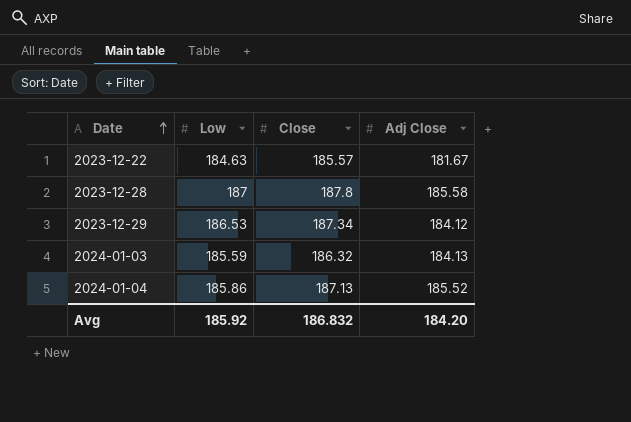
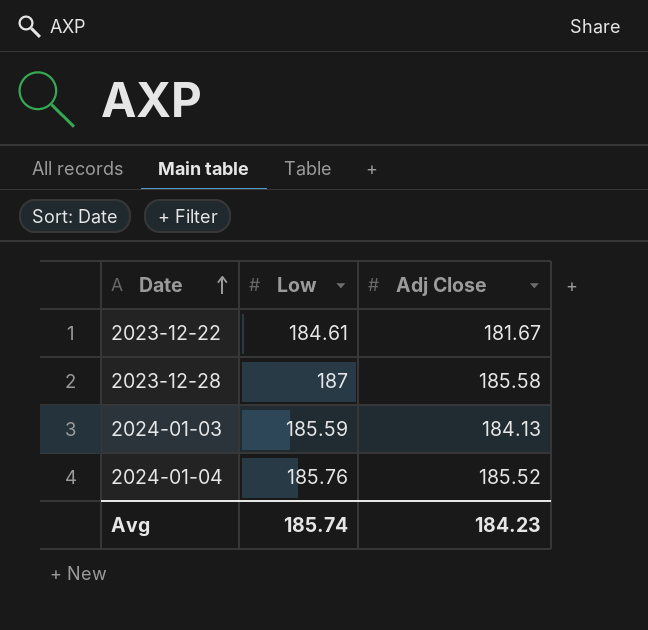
column Close | position: 3 -> none
row 2023-12-29: 186.53 | 187.34 | 184.12 -> none
2023-12-22 | Low: 184.63 -> 184.61
2024-01-04 | Low: 185.86 -> 185.76
Avg | Low: 185.92 -> 185.74
Avg | Adj Close: 184.20 -> 184.23

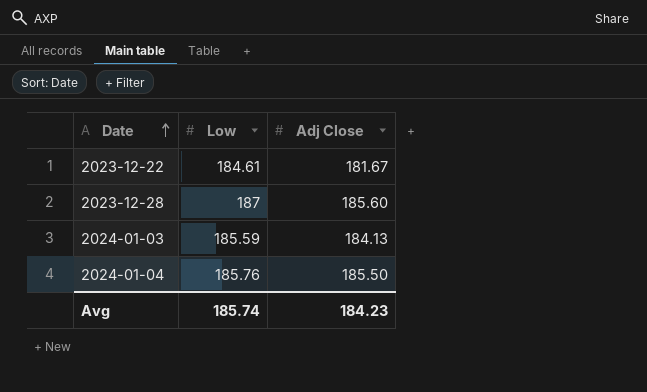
2023-12-28 | Adj Close: 185.58 -> 185.60
2024-01-04 | Adj Close: 185.52 -> 185.50

